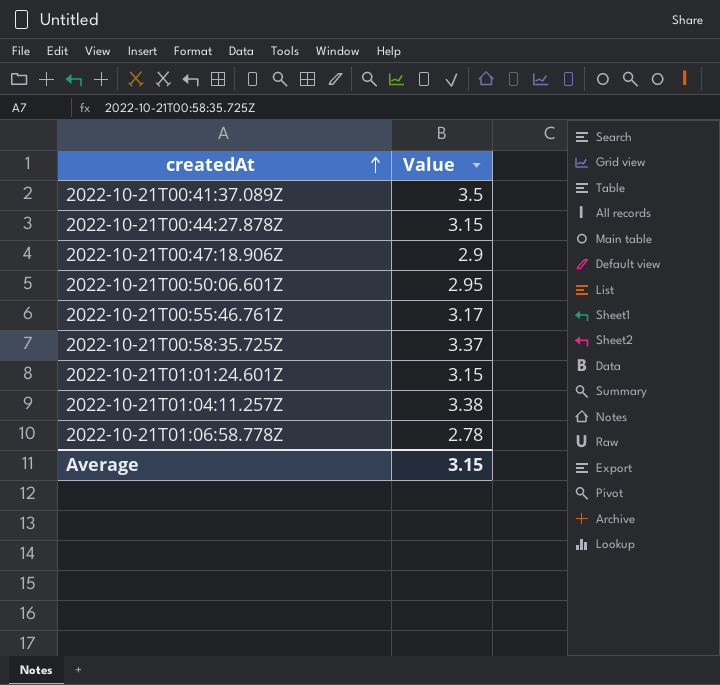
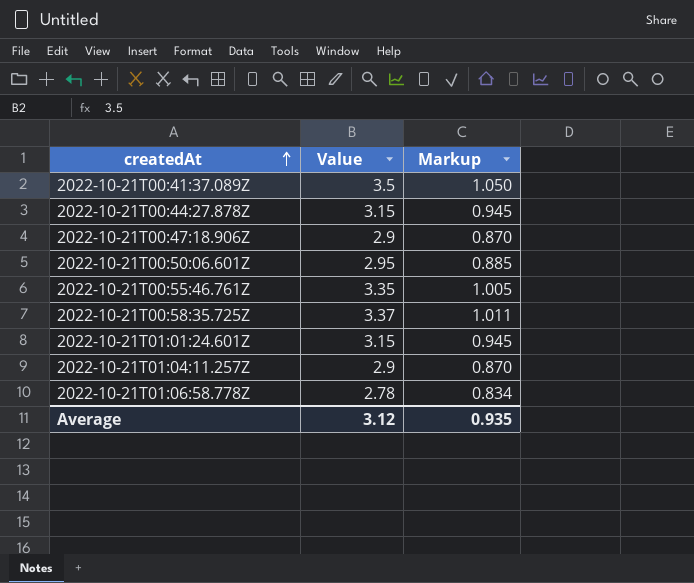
column Markup | formula: none -> [Value] * 0.3
2022-10-21T00:55:46.761Z | Value: 3.17 -> 3.35
2022-10-21T01:04:11.257Z | Value: 3.38 -> 2.9
Average | Value: 3.15 -> 3.12

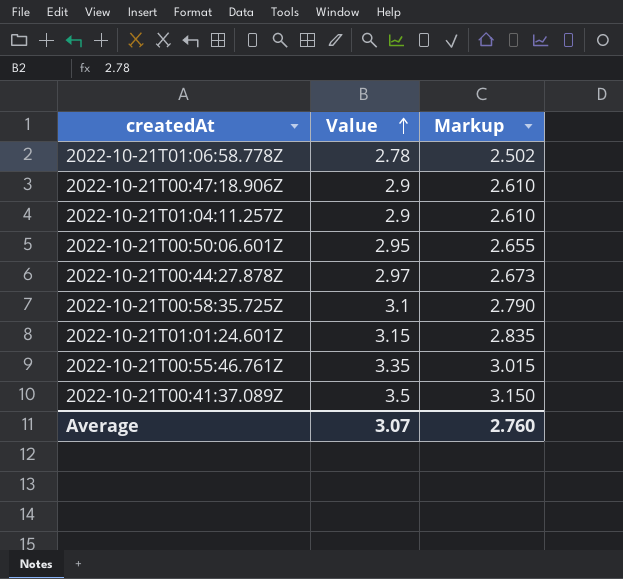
row order: createdAt ascending -> Value ascending
column Markup | formula: [Value] * 0.3 -> [Value] * 0.9
2022-10-21T00:44:27.878Z | Value: 3.15 -> 2.97
2022-10-21T00:58:35.725Z | Value: 3.37 -> 3.1
Average | Value: 3.12 -> 3.07
Average | Markup: 0.935 -> 2.760

